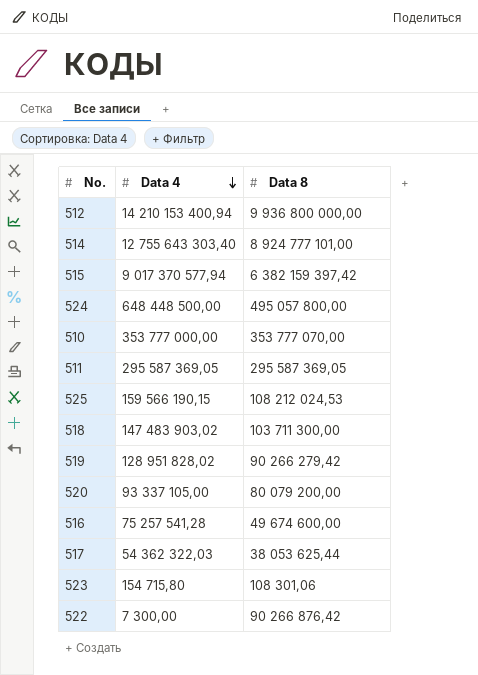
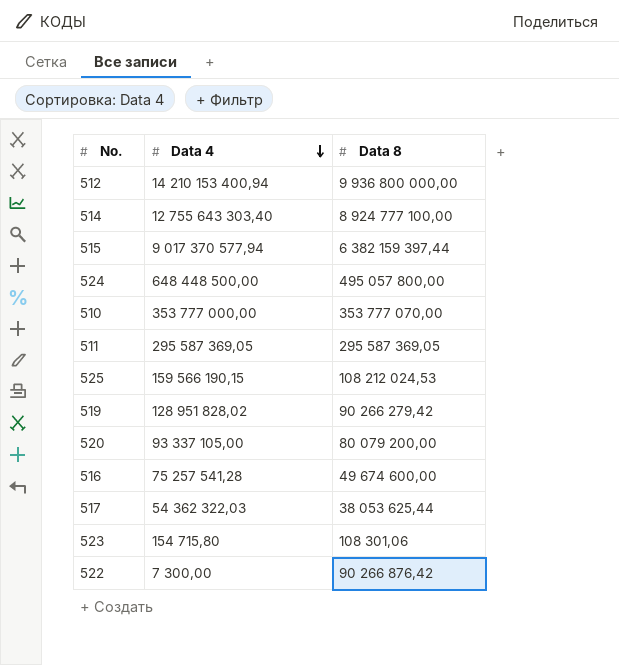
row 518: 147 483 903,02 | 103 711 300,00 -> none
514 | Data 8: 8 924 777 101,00 -> 8 924 777 100,00
515 | Data 8: 6 382 159 397,42 -> 6 382 159 397,44

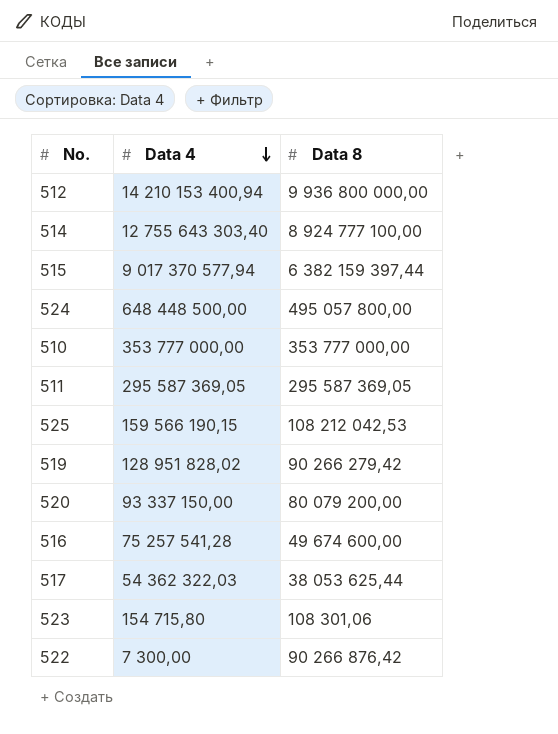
510 | Data 8: 353 777 070,00 -> 353 777 000,00
525 | Data 8: 108 212 024,53 -> 108 212 042,53
520 | Data 4: 93 337 105,00 -> 93 337 150,00

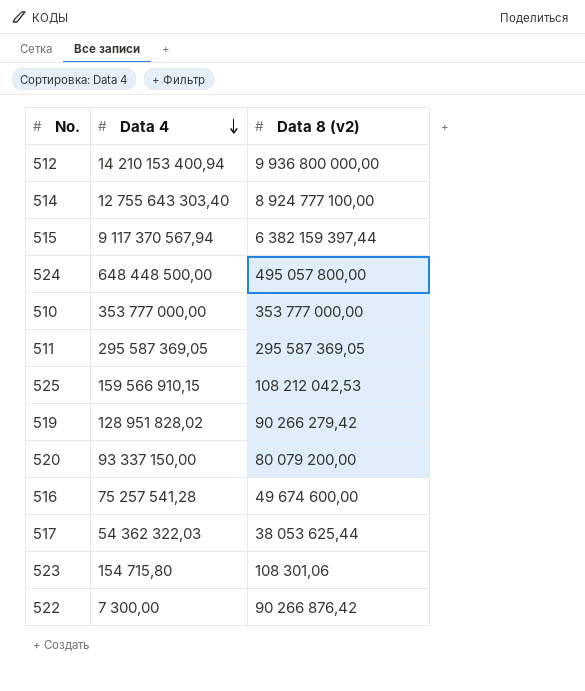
column name: Data 8 -> Data 8 (v2)
515 | Data 4: 9 017 370 577,94 -> 9 117 370 567,94
525 | Data 4: 159 566 190,15 -> 159 566 910,15

